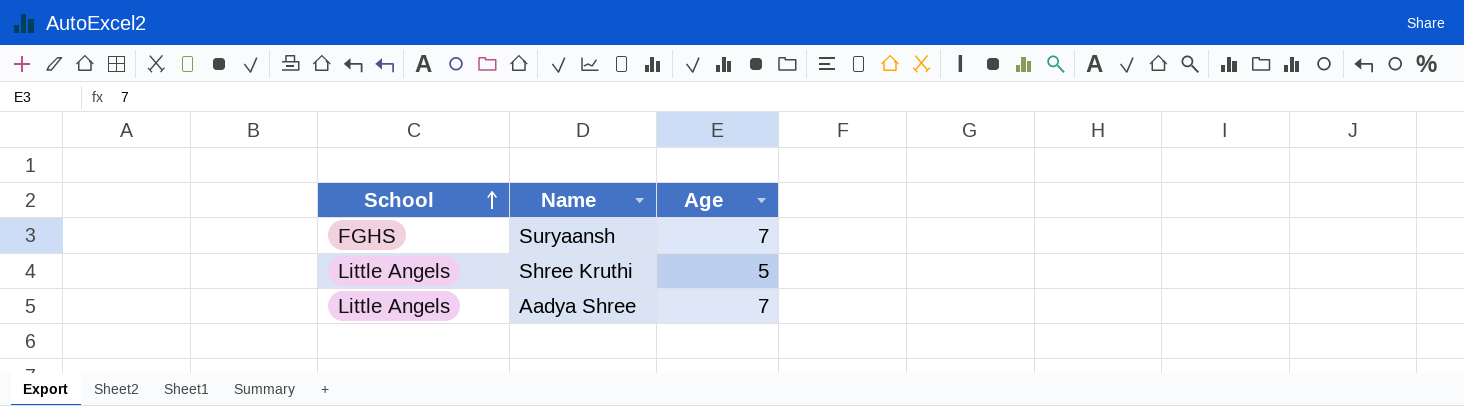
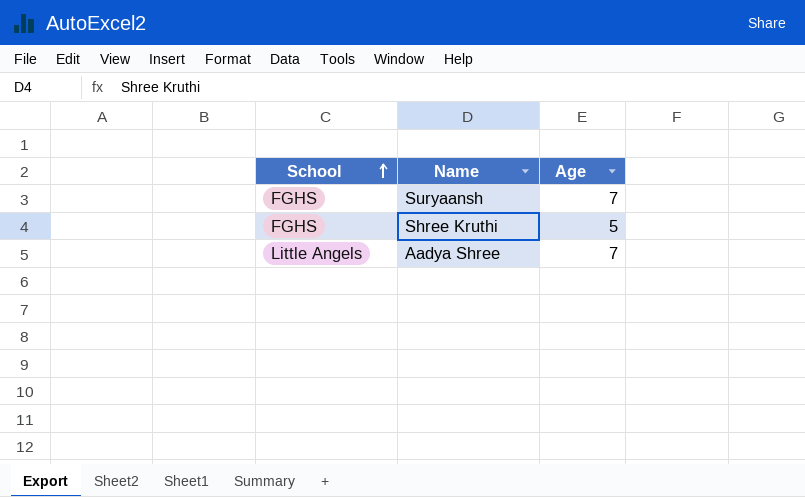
Shree Kruthi | School: Little Angels -> FGHS

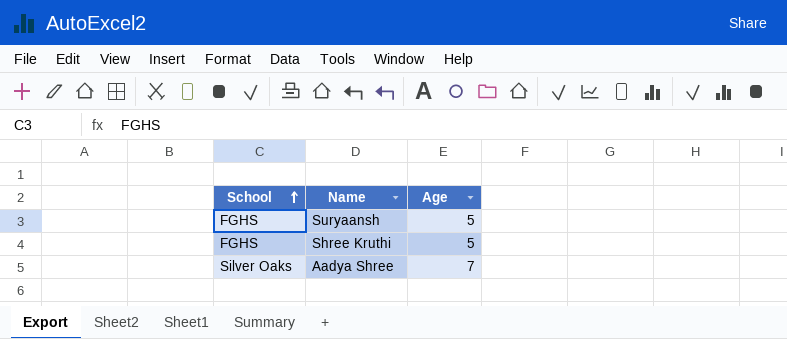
Suryaansh | Age: 7 -> 5
Aadya Shree | School: Little Angels -> Silver Oaks

